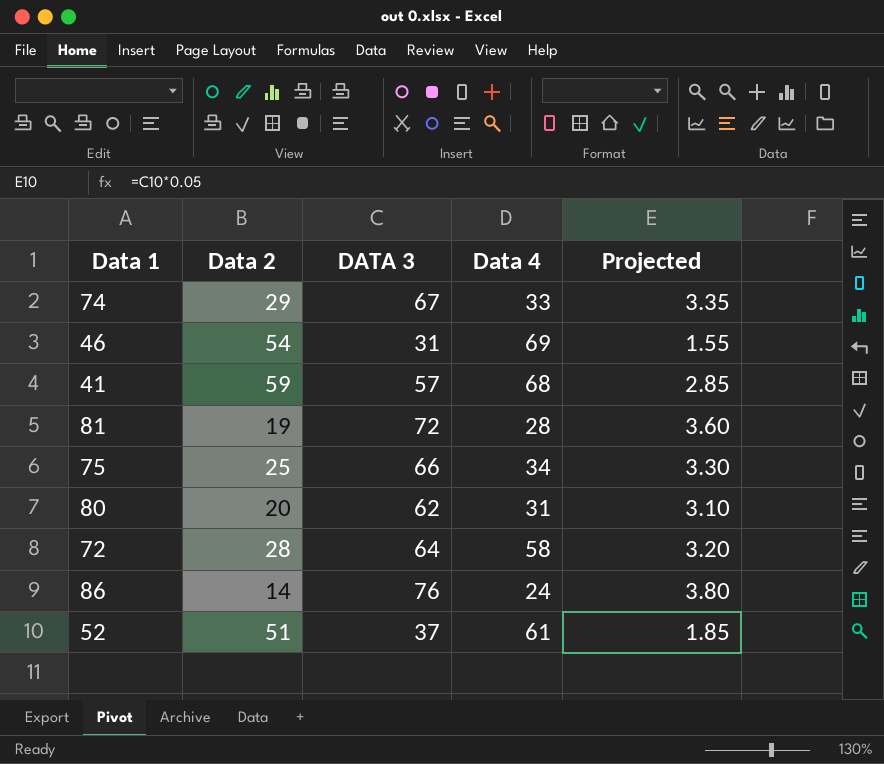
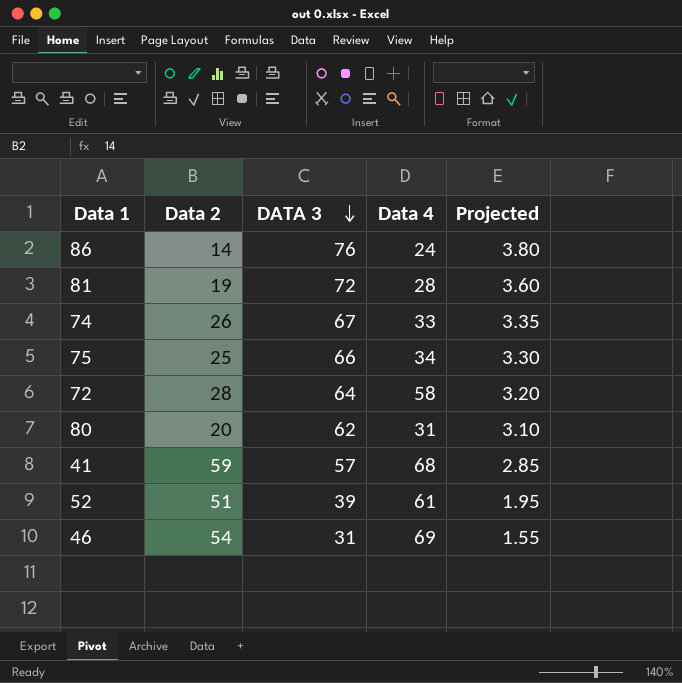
row order: none -> DATA 3 descending
74 | Data 2: 29 -> 26
52 | DATA 3: 37 -> 39
52 | Projected: 1.85 -> 1.95

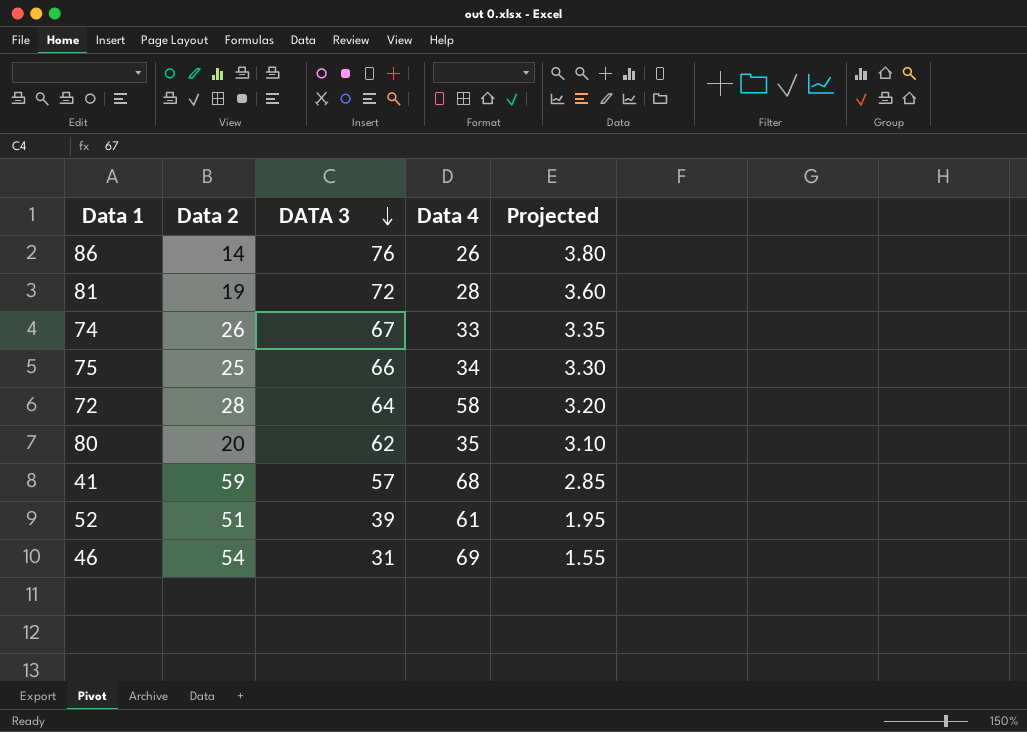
86 | Data 4: 24 -> 26
80 | Data 4: 31 -> 35

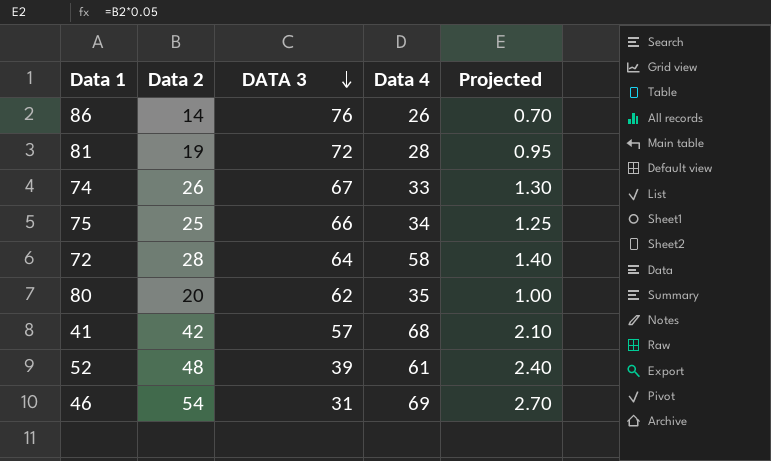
column Projected | formula: [DATA 3] * 0.05 -> [Data 2] * 0.05
41 | Data 2: 59 -> 42
52 | Data 2: 51 -> 48

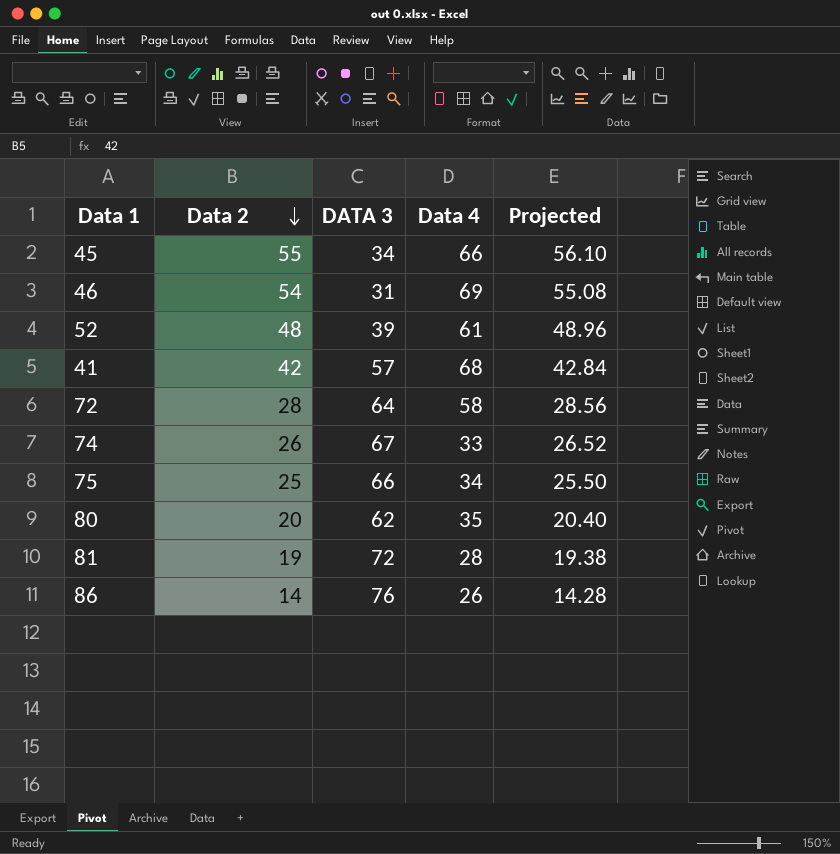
row order: DATA 3 descending -> Data 2 descending
column Projected | formula: [Data 2] * 0.05 -> [Data 2] * 1.02
row 45: none -> 55 | 34 | 66 | 56.10

